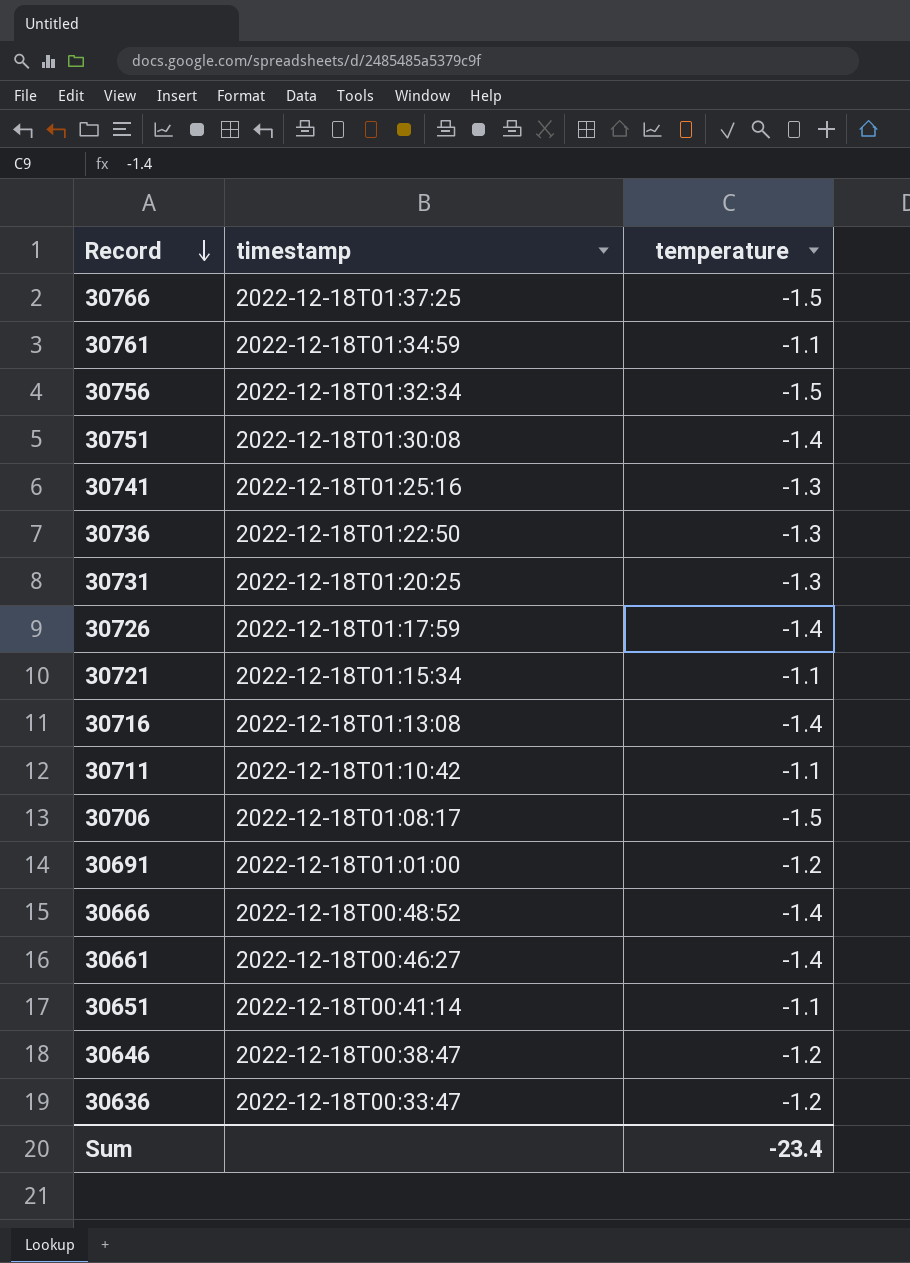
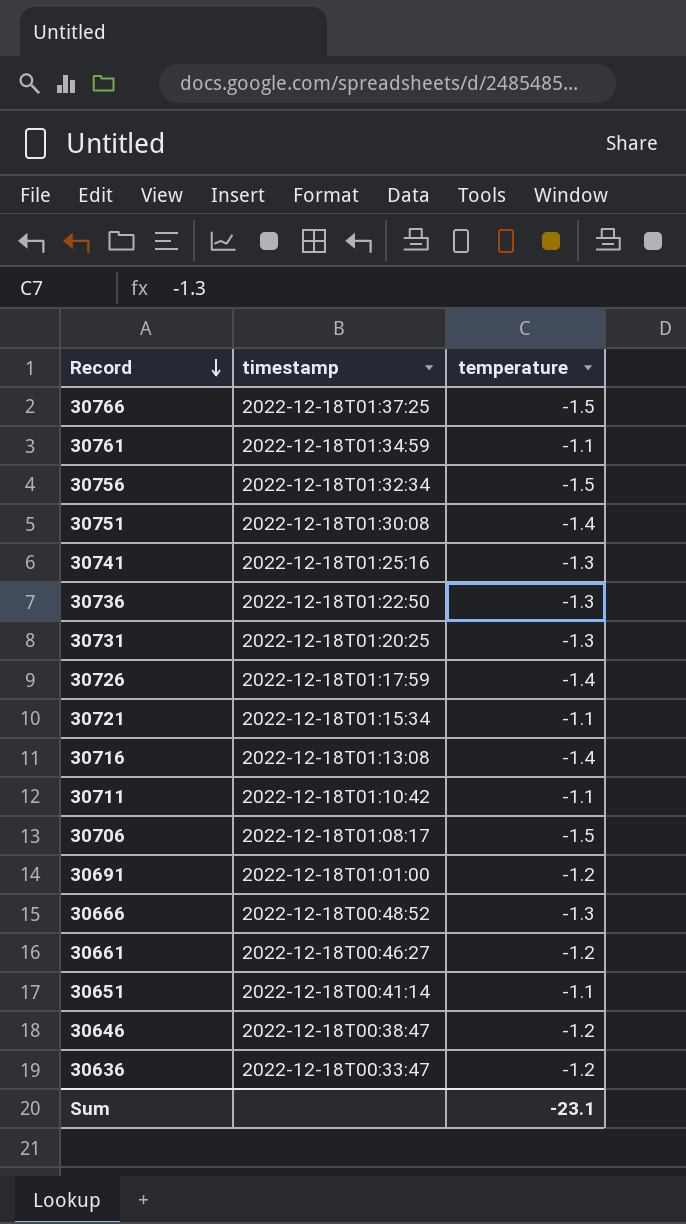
30666 | temperature: -1.4 -> -1.3
30661 | temperature: -1.4 -> -1.2
Sum | temperature: -23.4 -> -23.1

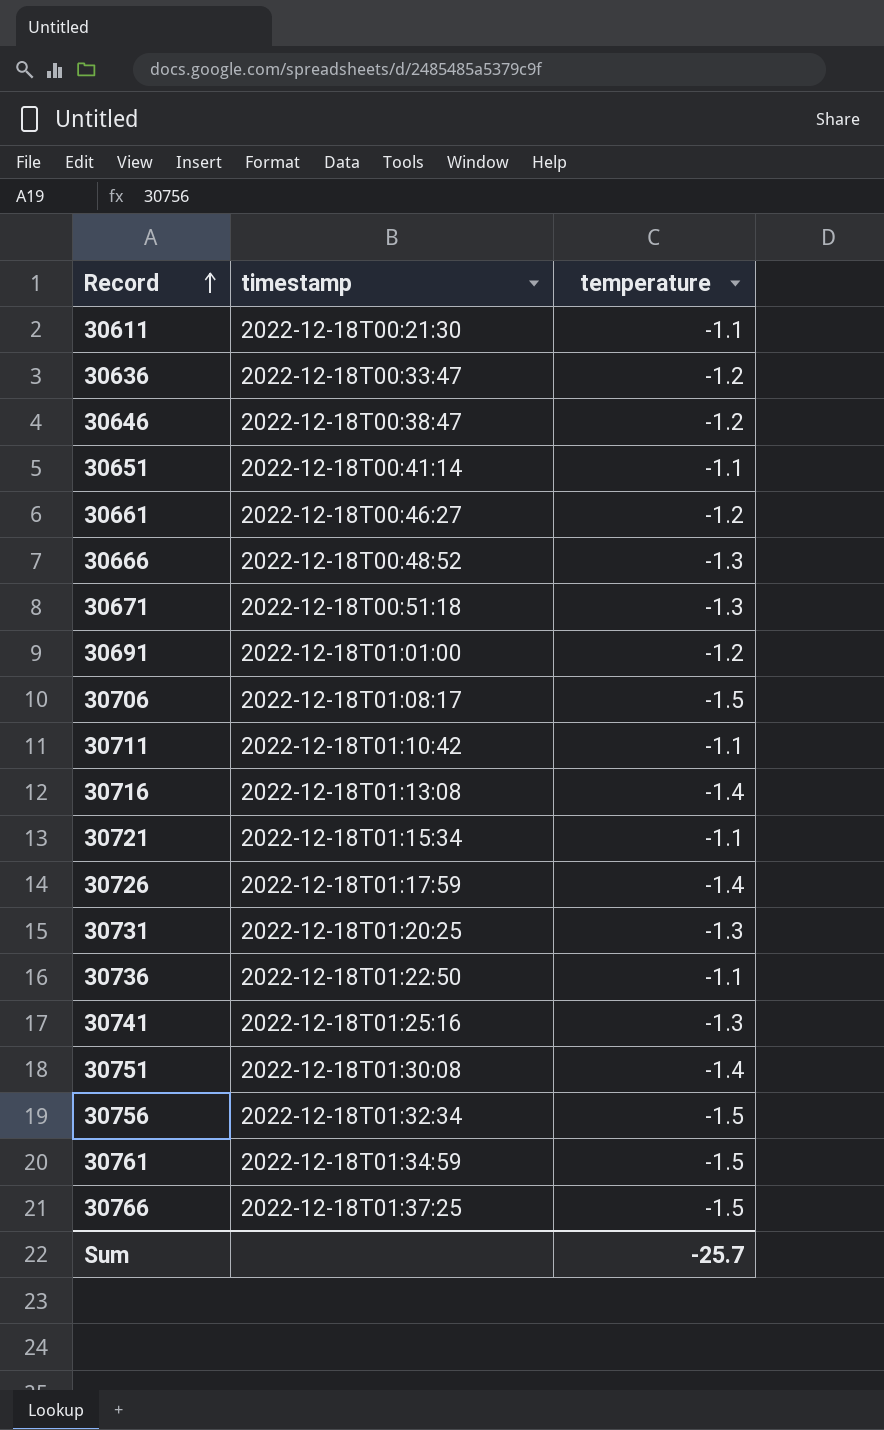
row order: Record descending -> Record ascending
row 30611: none -> 2022-12-18T00:21:30 | -1.1
row 30671: none -> 2022-12-18T00:51:18 | -1.3
30736 | temperature: -1.3 -> -1.1
30761 | temperature: -1.1 -> -1.5
Sum | temperature: -23.1 -> -25.7

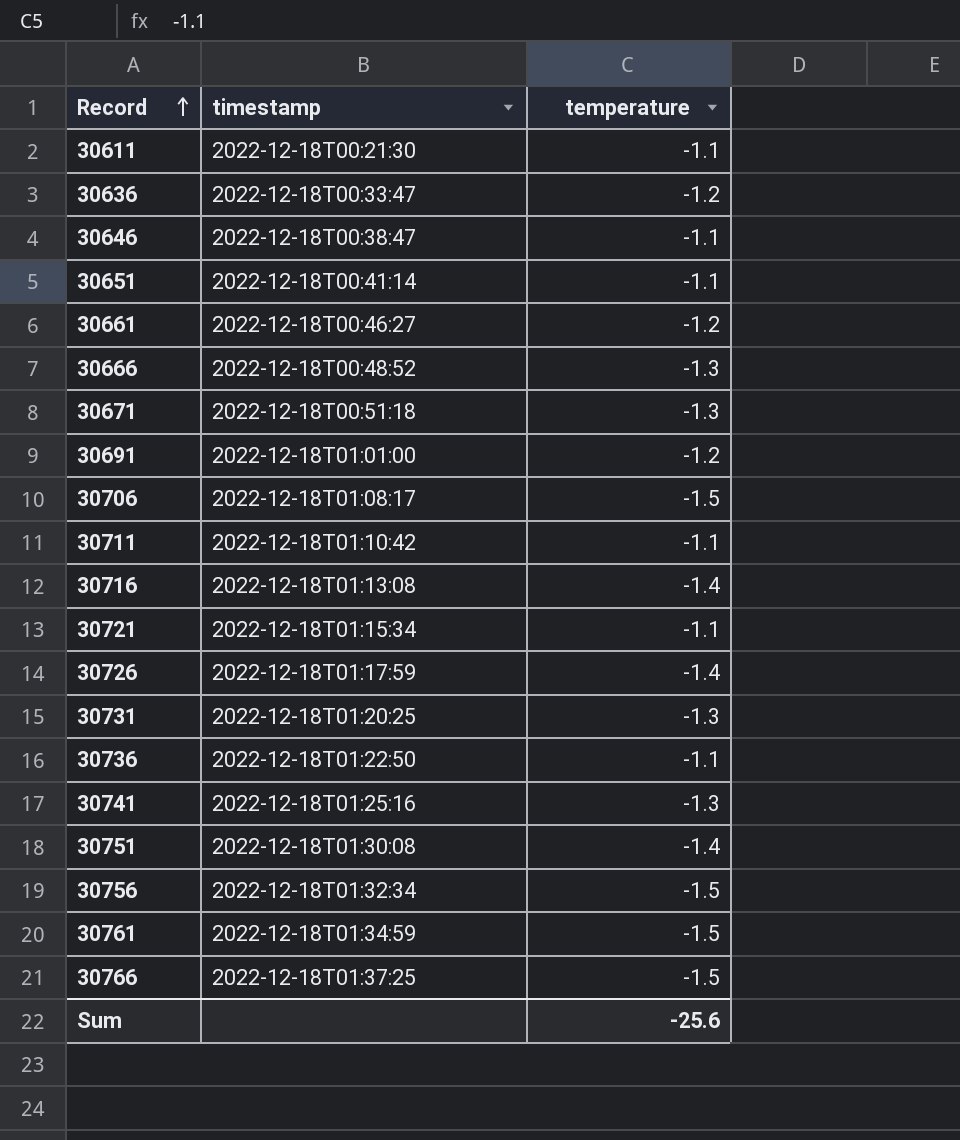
30646 | temperature: -1.2 -> -1.1
Sum | temperature: -25.7 -> -25.6

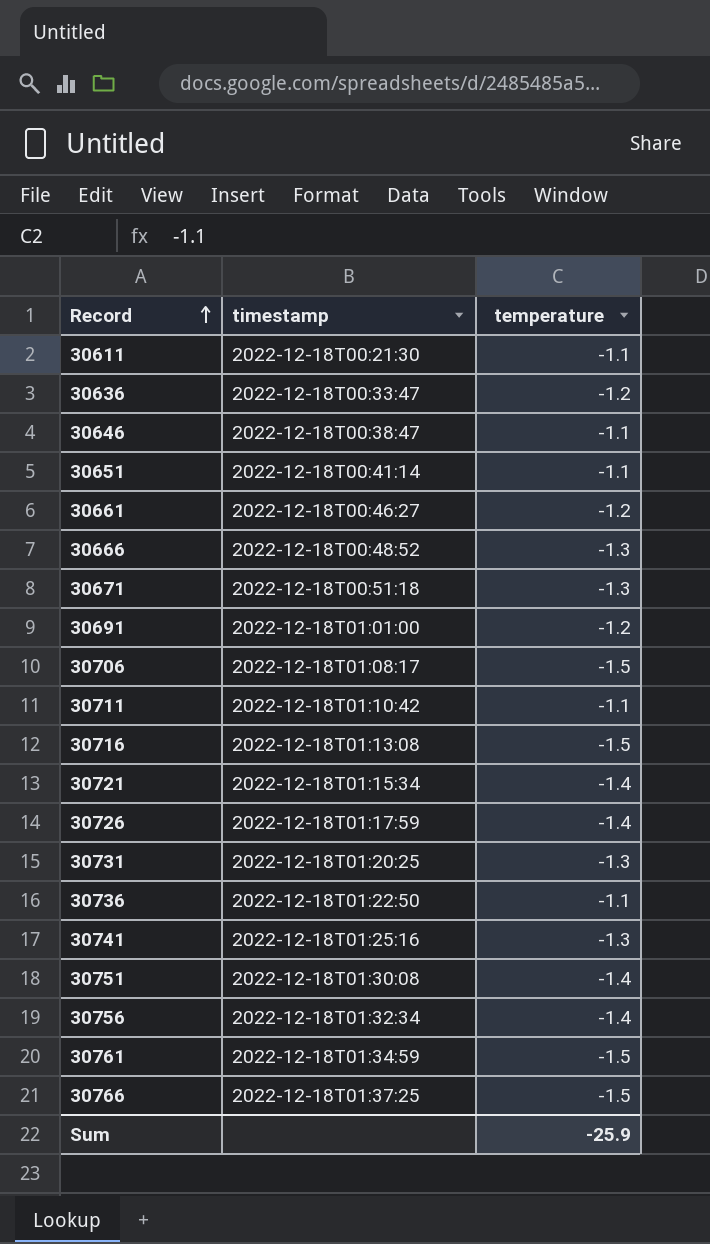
30716 | temperature: -1.4 -> -1.5
30721 | temperature: -1.1 -> -1.4
30756 | temperature: -1.5 -> -1.4
Sum | temperature: -25.6 -> -25.9

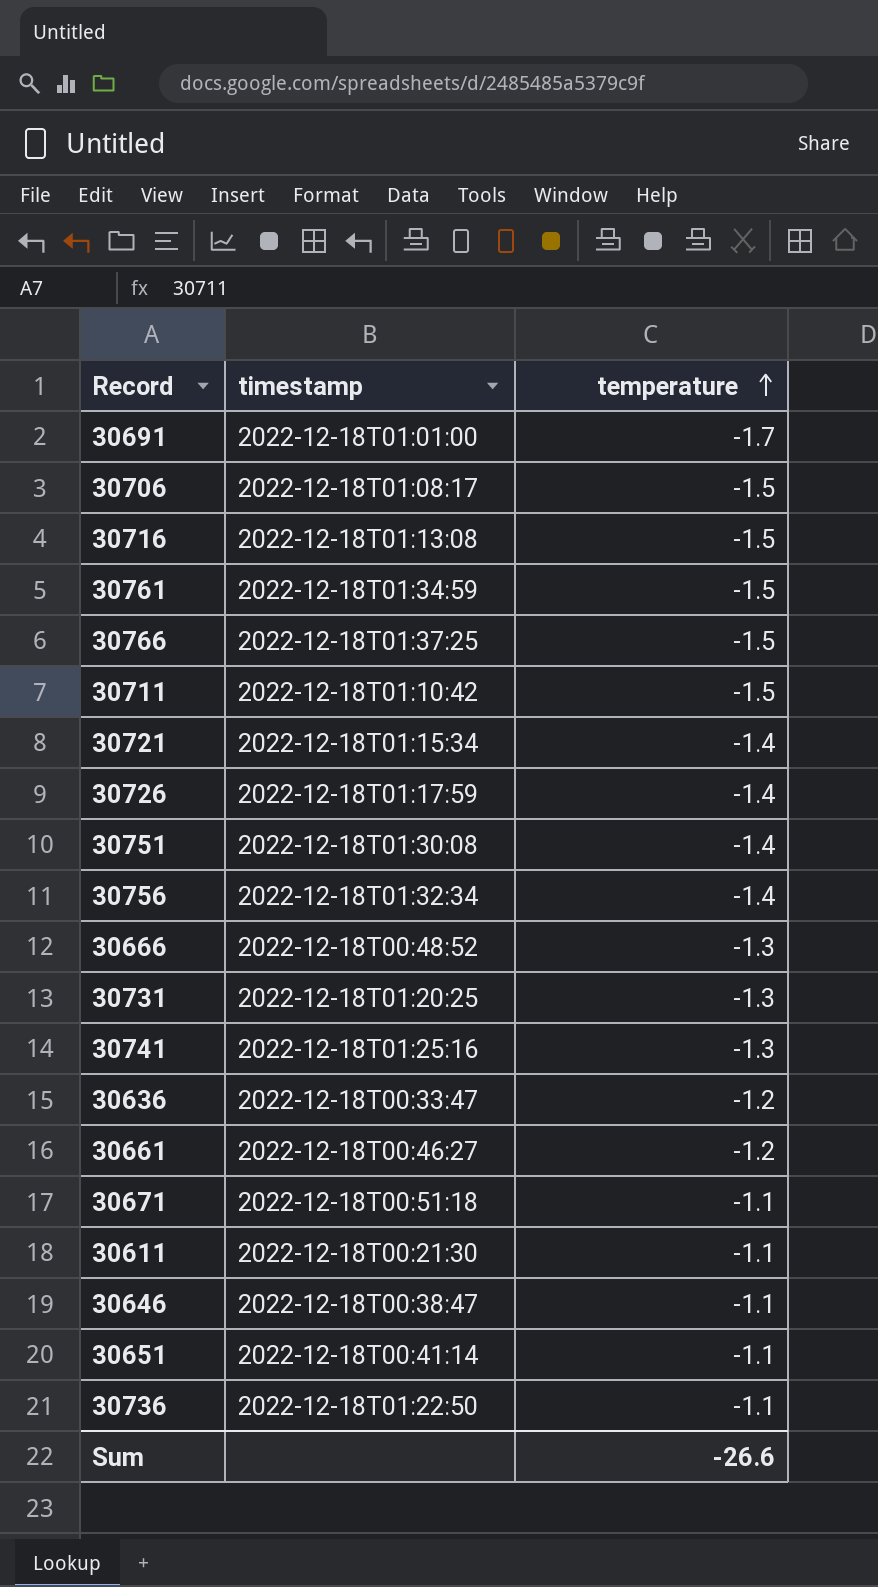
row order: Record ascending -> temperature ascending
30691 | temperature: -1.2 -> -1.7
30711 | temperature: -1.1 -> -1.5
30671 | temperature: -1.3 -> -1.1
Sum | temperature: -25.9 -> -26.6

